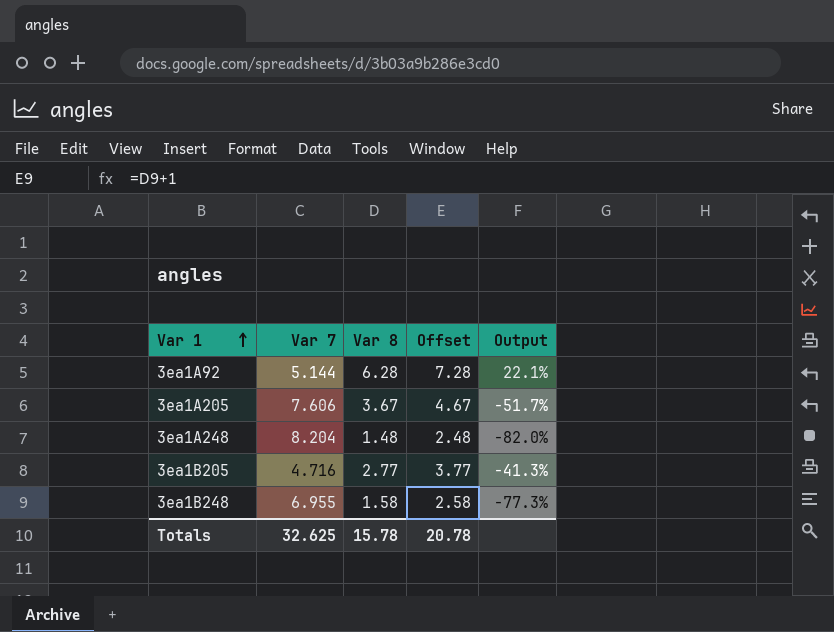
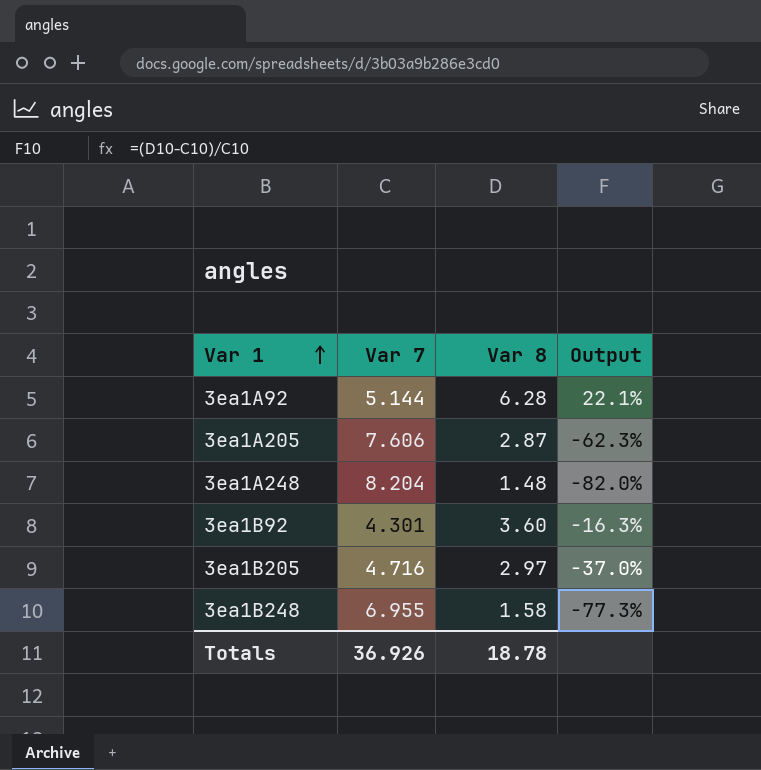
column Offset | formula: [Var 8] + 1 -> none
3ea1A205 | Var 8: 3.67 -> 2.87
3ea1A205 | Output: -51.7% -> -62.3%
row 3ea1B92: none -> 4.301 | 3.60 | -16.3%
3ea1B205 | Var 8: 2.77 -> 2.97
3ea1B205 | Output: -41.3% -> -37.0%
Totals | Var 7: 32.625 -> 36.926
Totals | Var 8: 15.78 -> 18.78

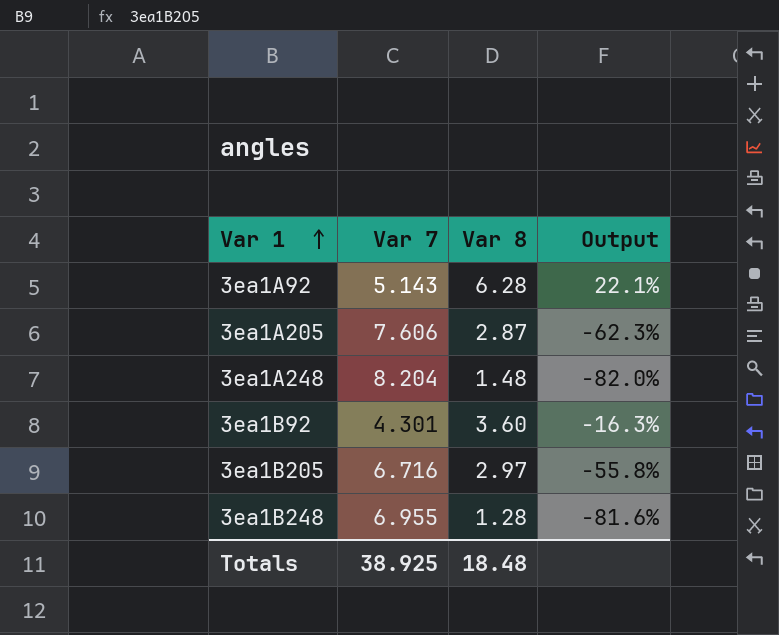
3ea1A92 | Var 7: 5.144 -> 5.143
3ea1B205 | Var 7: 4.716 -> 6.716
3ea1B205 | Output: -37.0% -> -55.8%
3ea1B248 | Var 8: 1.58 -> 1.28
3ea1B248 | Output: -77.3% -> -81.6%
Totals | Var 7: 36.926 -> 38.925
Totals | Var 8: 18.78 -> 18.48

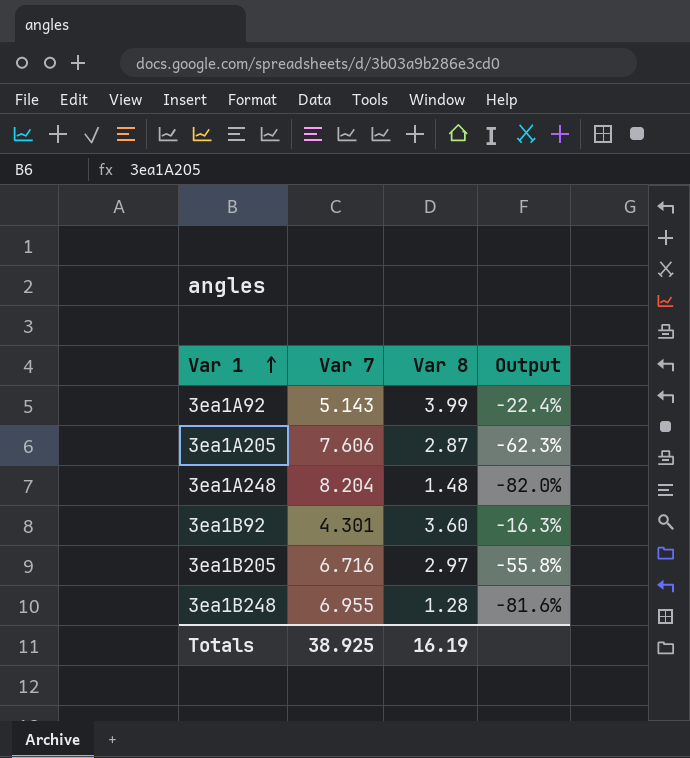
3ea1A92 | Var 8: 6.28 -> 3.99
3ea1A92 | Output: 22.1% -> -22.4%
Totals | Var 8: 18.48 -> 16.19

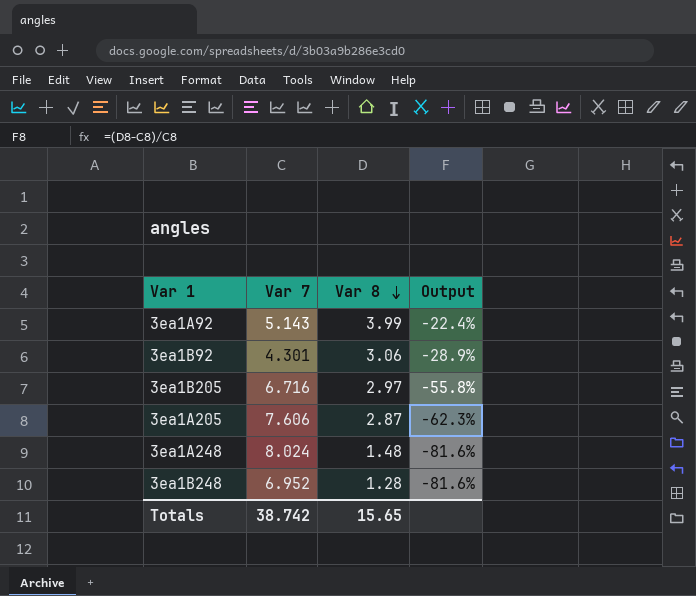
row order: Var 1 ascending -> Var 8 descending
3ea1B92 | Var 8: 3.60 -> 3.06
3ea1B92 | Output: -16.3% -> -28.9%
3ea1A248 | Var 7: 8.204 -> 8.024
3ea1A248 | Output: -82.0% -> -81.6%
3ea1B248 | Var 7: 6.955 -> 6.952
Totals | Var 7: 38.925 -> 38.742
Totals | Var 8: 16.19 -> 15.65

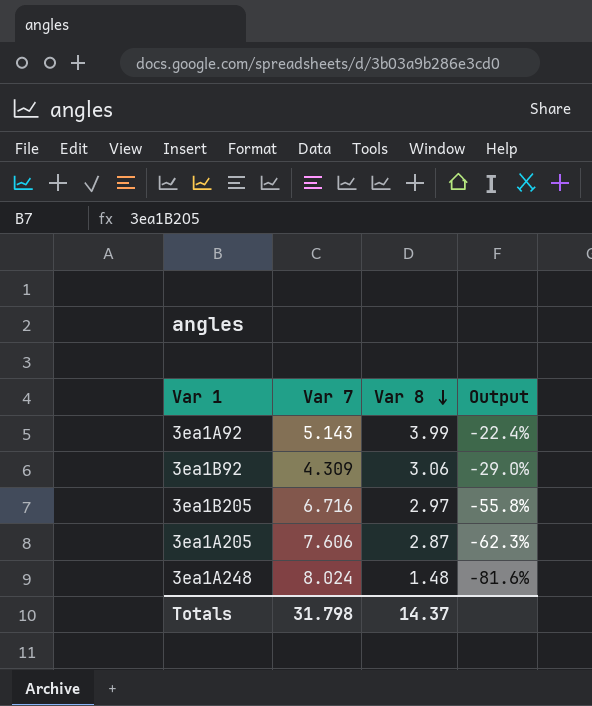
row 3ea1B248: 6.952 | 1.28 | -81.6% -> none
3ea1B92 | Var 7: 4.301 -> 4.309
3ea1B92 | Output: -28.9% -> -29.0%
Totals | Var 7: 38.742 -> 31.798
Totals | Var 8: 15.65 -> 14.37

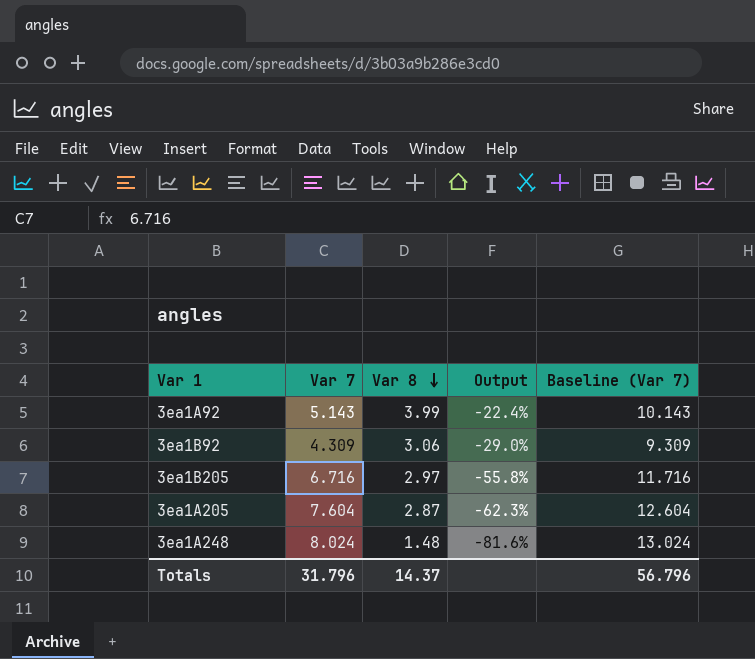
column Baseline (Var 7) | formula: none -> [Var 7] + 5
3ea1A205 | Var 7: 7.606 -> 7.604
Totals | Var 7: 31.798 -> 31.796

